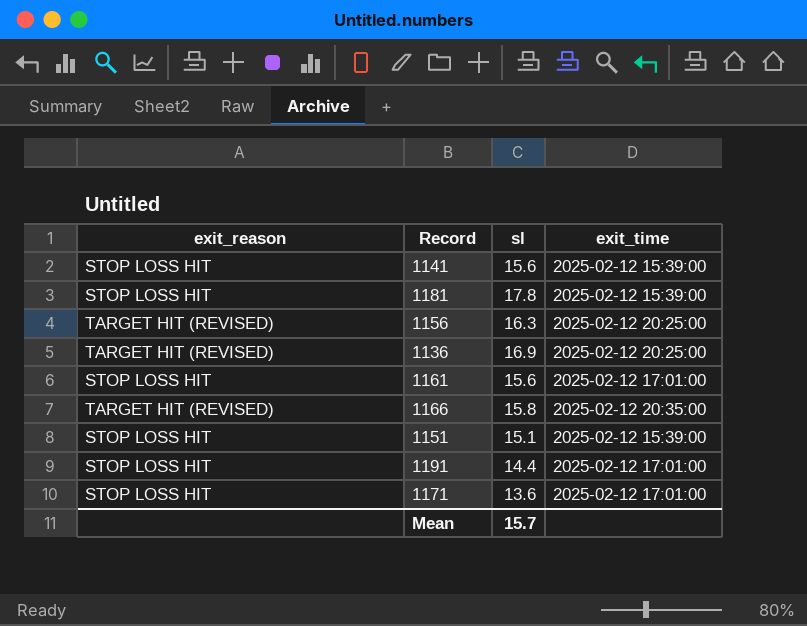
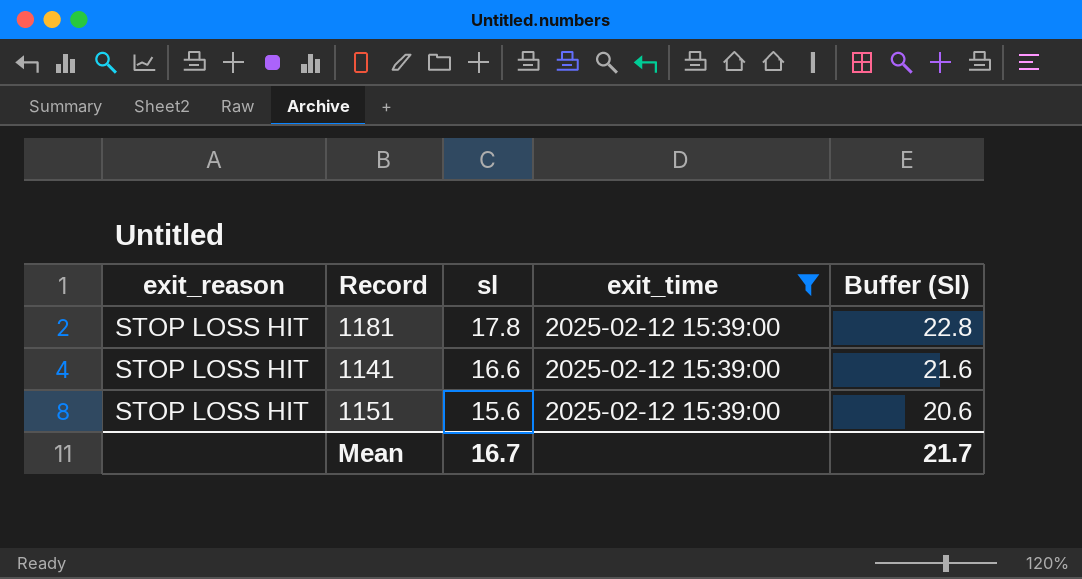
filter: none -> exit_time = 2025-02-12 15:39:00
row order: none -> sl descending
column Buffer (Sl) | formula: none -> [sl] + 5
1141 | sl: 15.6 -> 16.6
1151 | sl: 15.1 -> 15.6
Mean | sl: 15.7 -> 16.7

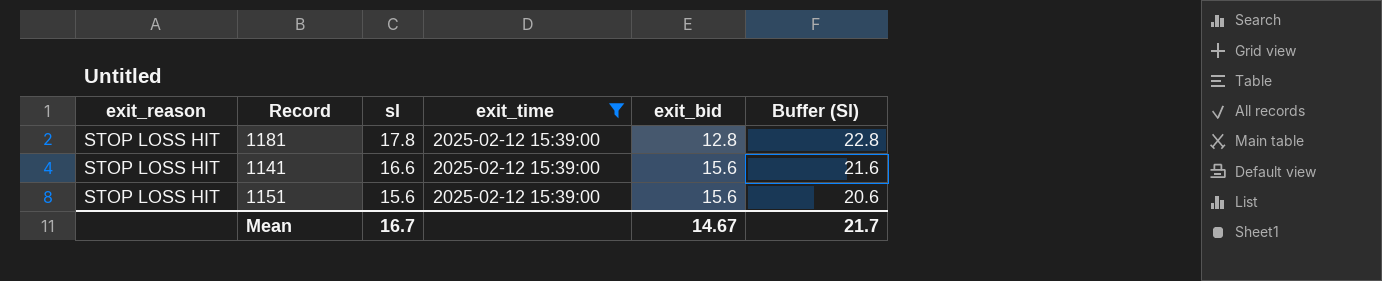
column exit_bid | position: none -> 5

